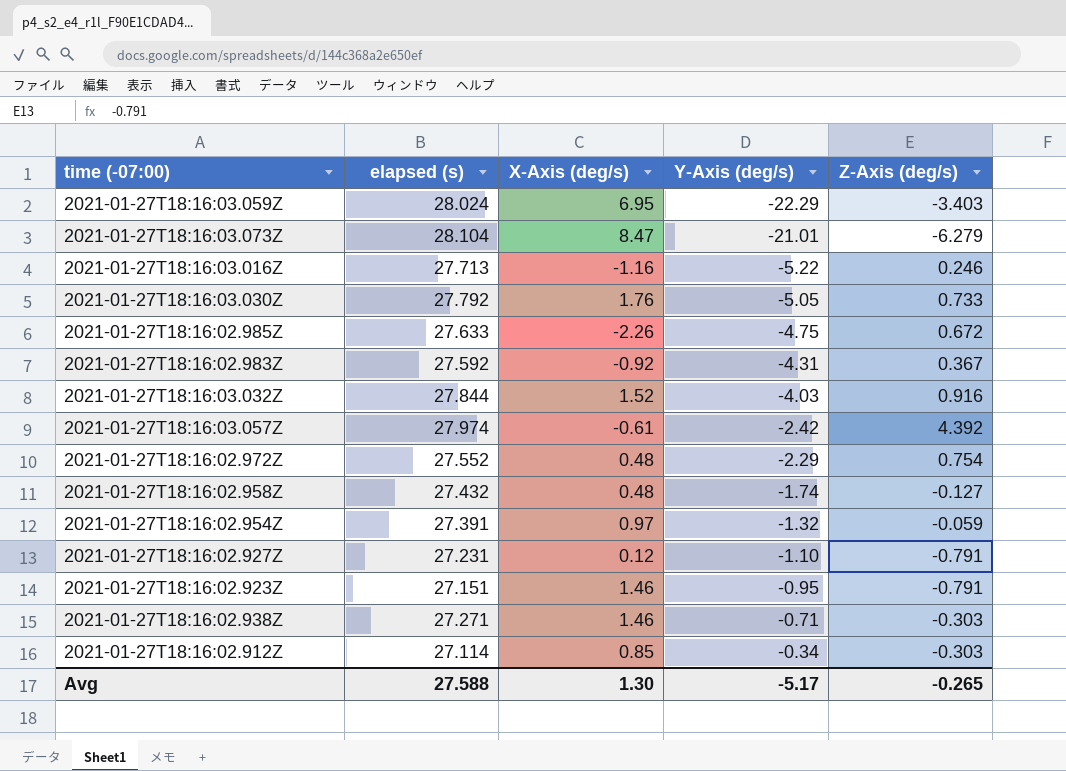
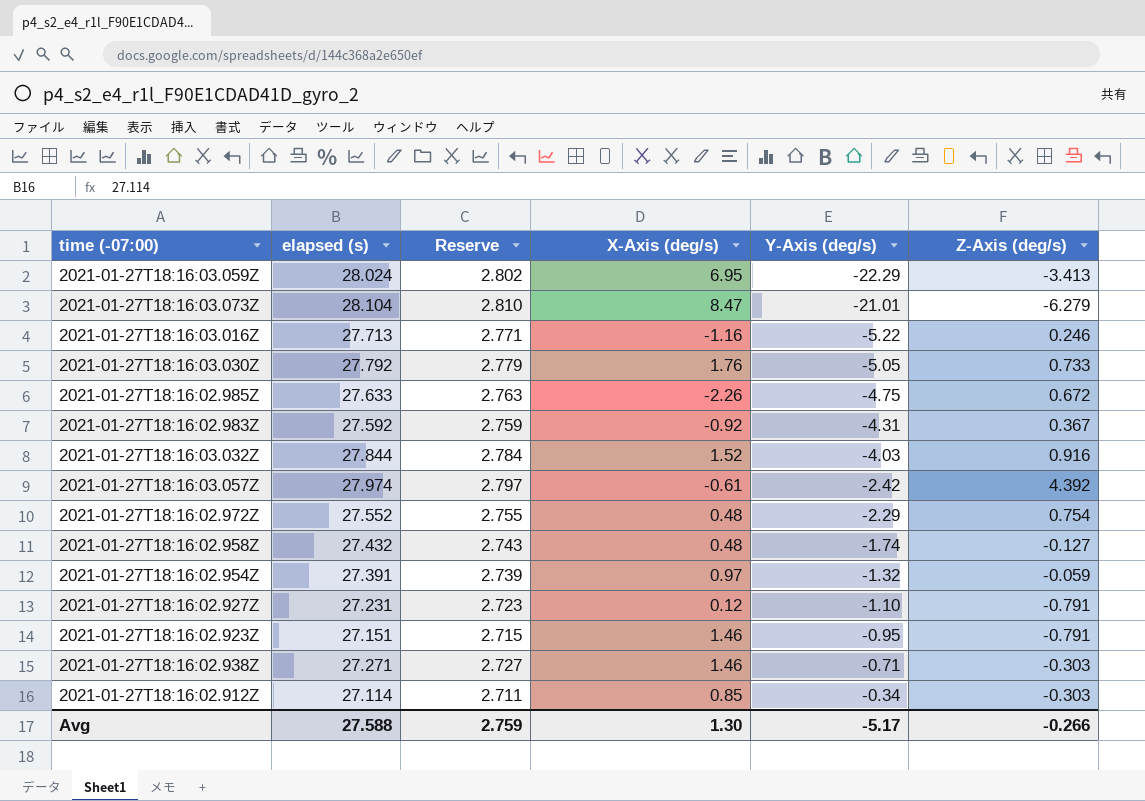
column Reserve | formula: none -> [elapsed (s)] * 0.1
2021-01-27T18:16:03.059Z | Z-Axis (deg/s): -3.403 -> -3.413
Avg | Z-Axis (deg/s): -0.265 -> -0.266

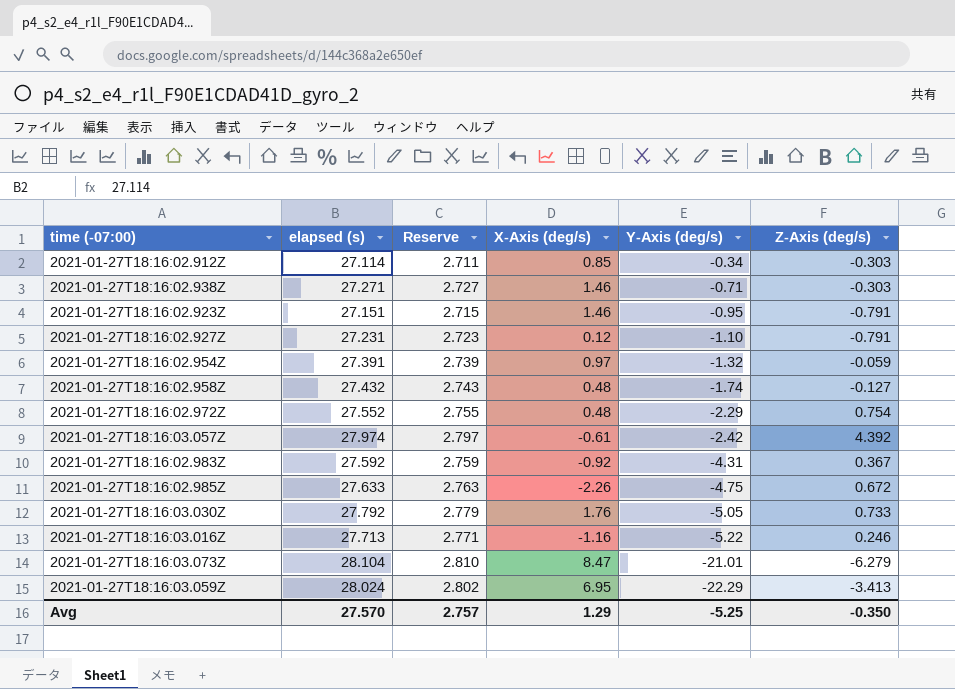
row order: Y-Axis (deg/s) ascending -> Y-Axis (deg/s) descending
row 2021-01-27T18:16:03.032Z: 27.844 | 2.784 | 1.52 | -4.03 | 0.916 -> none
Avg | elapsed (s): 27.588 -> 27.570
Avg | Reserve: 2.759 -> 2.757
Avg | X-Axis (deg/s): 1.30 -> 1.29
Avg | Y-Axis (deg/s): -5.17 -> -5.25
Avg | Z-Axis (deg/s): -0.266 -> -0.350

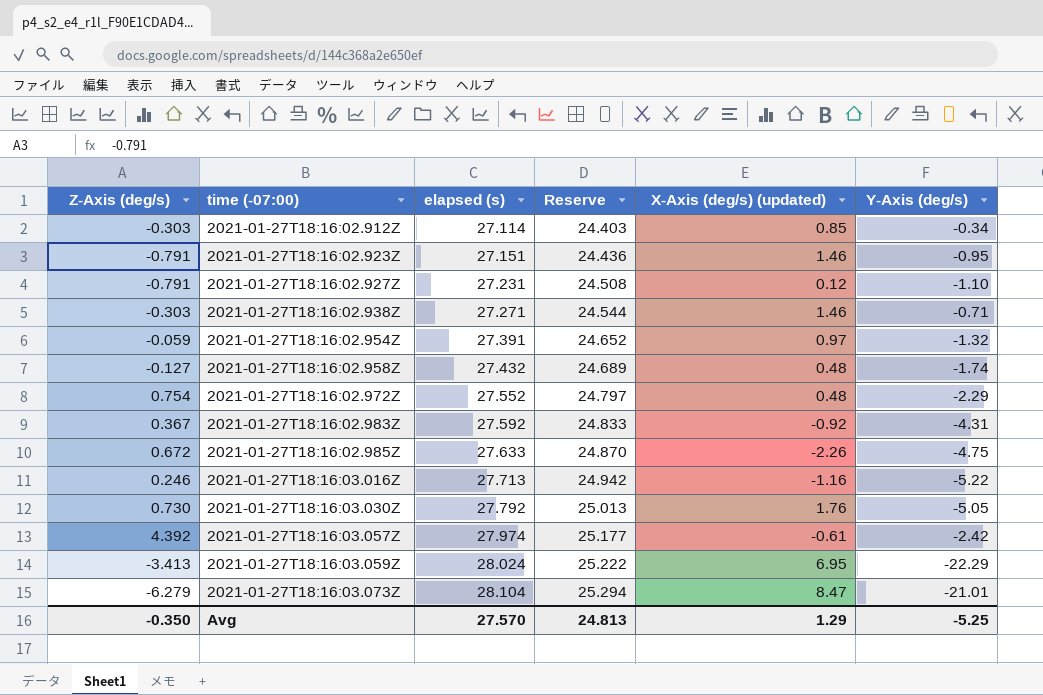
row order: Y-Axis (deg/s) descending -> time (-07:00) ascending
column Z-Axis (deg/s) | position: 6 -> 1
column Reserve | formula: [elapsed (s)] * 0.1 -> [elapsed (s)] * 0.9
column name: X-Axis (deg/s) -> X-Axis (deg/s) (updated)
2021-01-27T18:16:03.030Z | Z-Axis (deg/s): 0.733 -> 0.730
Avg | Reserve: 2.757 -> 24.813

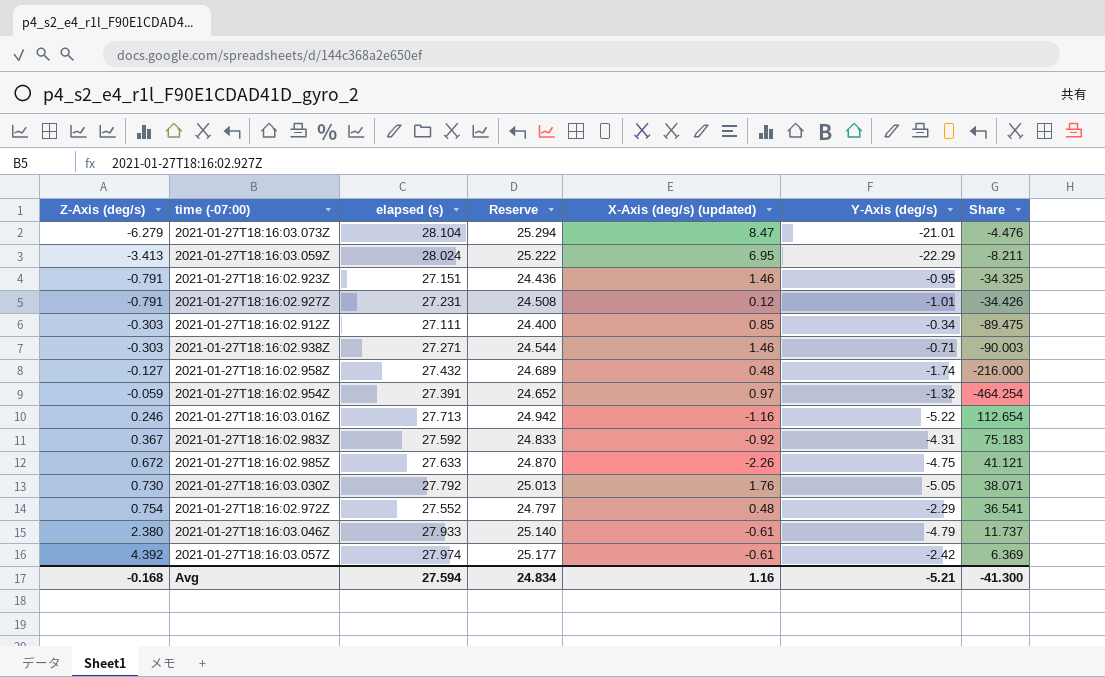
row order: time (-07:00) ascending -> Z-Axis (deg/s) ascending
column Share | formula: none -> [elapsed (s)] / [Z-Axis (deg/s)]
2021-01-27T18:16:02.927Z | Y-Axis (deg/s): -1.10 -> -1.01
2021-01-27T18:16:02.912Z | elapsed (s): 27.114 -> 27.111
2021-01-27T18:16:02.912Z | Reserve: 24.403 -> 24.400
row 2021-01-27T18:16:03.046Z: none -> 2.380 | 27.933 | 25.140 | -0.61 | -4.79 | 11.737
Avg | Z-Axis (deg/s): -0.350 -> -0.168
Avg | elapsed (s): 27.570 -> 27.594
Avg | Reserve: 24.813 -> 24.834
Avg | X-Axis (deg/s) (updated): 1.29 -> 1.16
Avg | Y-Axis (deg/s): -5.25 -> -5.21

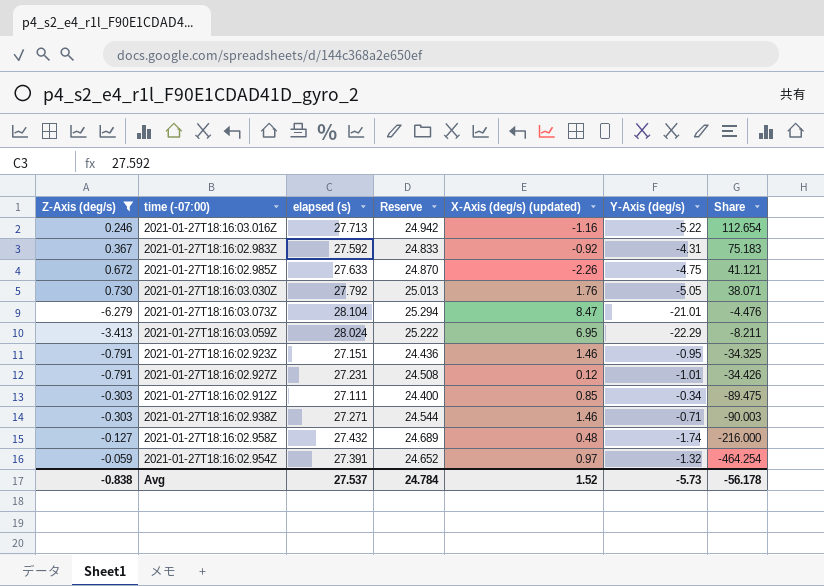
filter: none -> Z-Axis (deg/s) <= 0.730
row order: Z-Axis (deg/s) ascending -> Share descending
Avg | Z-Axis (deg/s): -0.168 -> -0.838
Avg | elapsed (s): 27.594 -> 27.537
Avg | Reserve: 24.834 -> 24.784
Avg | X-Axis (deg/s) (updated): 1.16 -> 1.52
Avg | Y-Axis (deg/s): -5.21 -> -5.73
Avg | Share: -41.300 -> -56.178

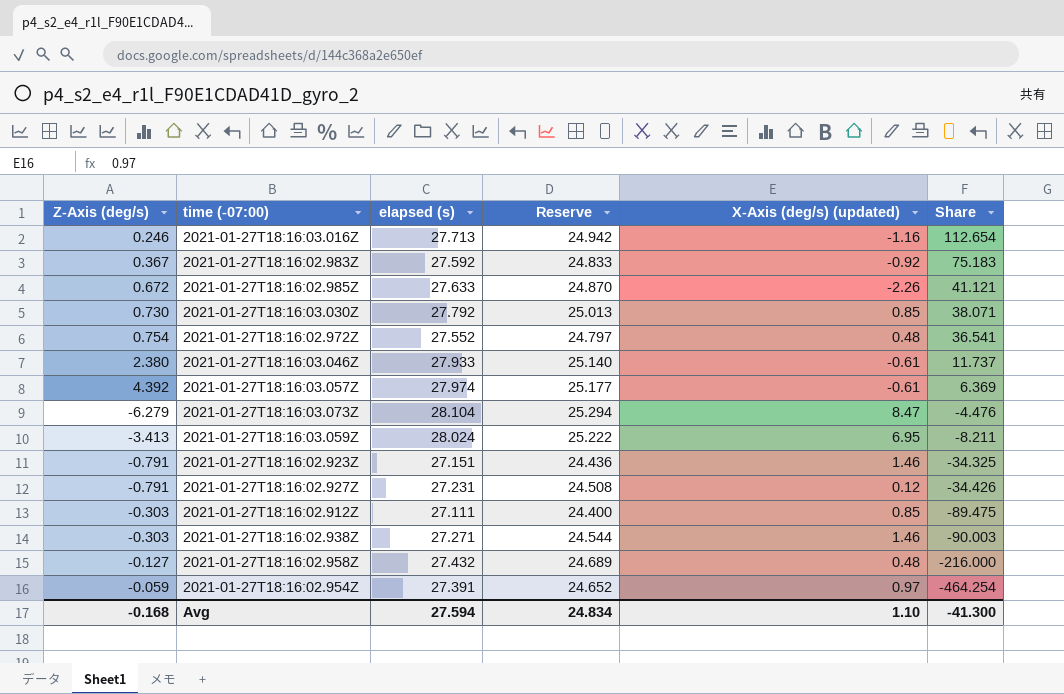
filter: Z-Axis (deg/s) <= 0.730 -> none
column Y-Axis (deg/s) | position: 6 -> none
2021-01-27T18:16:03.030Z | X-Axis (deg/s) (updated): 1.76 -> 0.85
Avg | Z-Axis (deg/s): -0.838 -> -0.168
Avg | elapsed (s): 27.537 -> 27.594
Avg | Reserve: 24.784 -> 24.834
Avg | X-Axis (deg/s) (updated): 1.52 -> 1.10
Avg | Share: -56.178 -> -41.300

